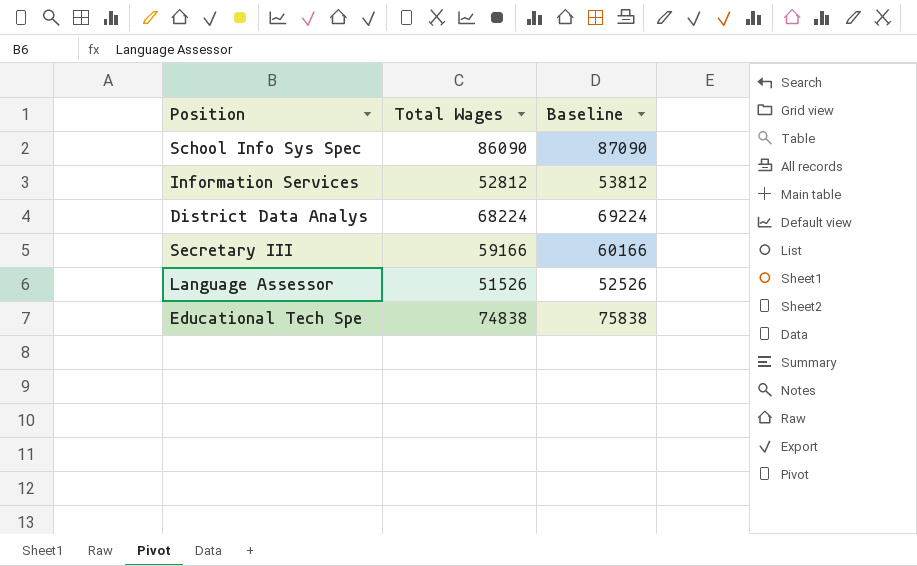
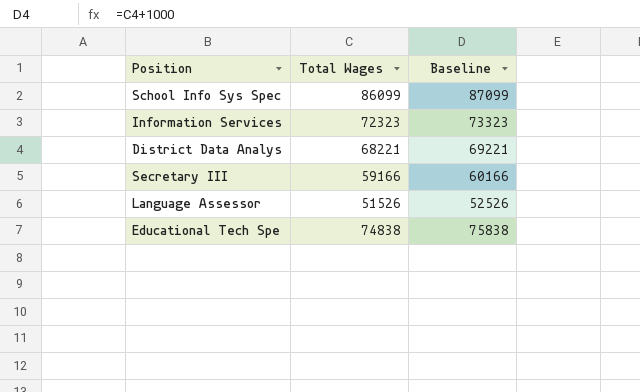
School Info Sys Spec | Total Wages: 86090 -> 86099
School Info Sys Spec | Baseline: 87090 -> 87099
Information Services | Total Wages: 52812 -> 72323
Information Services | Baseline: 53812 -> 73323
District Data Analys | Total Wages: 68224 -> 68221
District Data Analys | Baseline: 69224 -> 69221

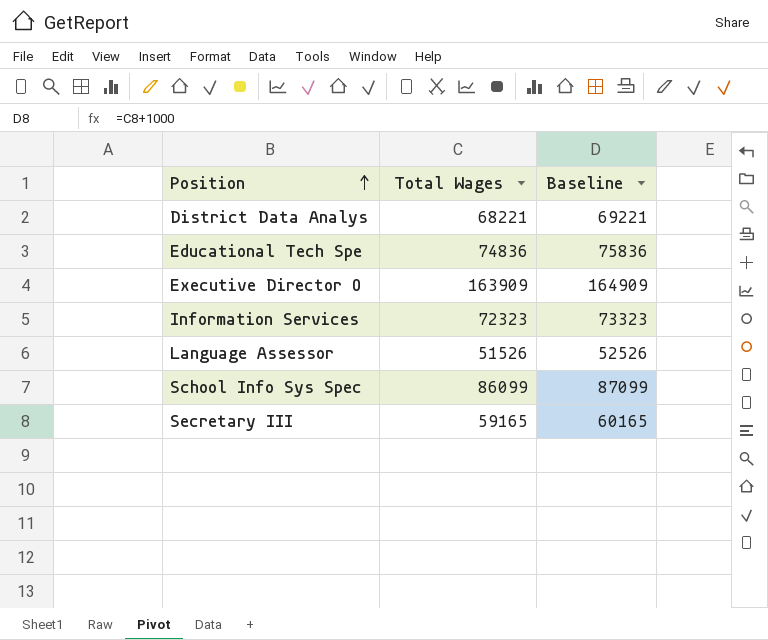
row order: none -> Position ascending
Educational Tech Spe | Total Wages: 74838 -> 74836
Educational Tech Spe | Baseline: 75838 -> 75836
row Executive Director O: none -> 163909 | 164909
Secretary III | Total Wages: 59166 -> 59165
Secretary III | Baseline: 60166 -> 60165

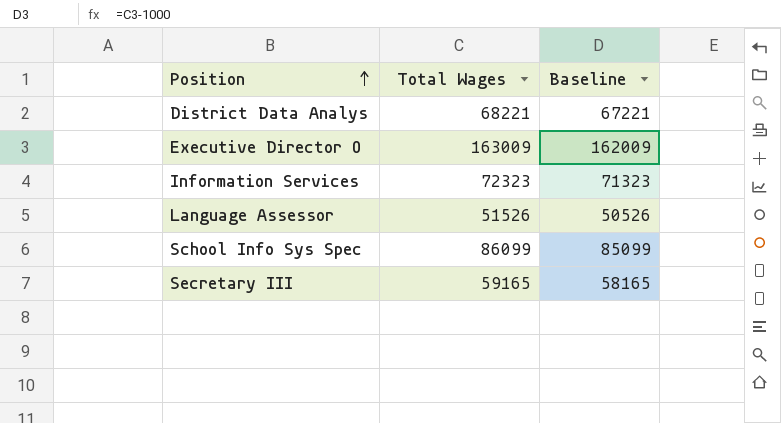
column Baseline | formula: [Total Wages] + 1000 -> [Total Wages] - 1000
row Educational Tech Spe: 74836 | 75836 -> none
Executive Director O | Total Wages: 163909 -> 163009

